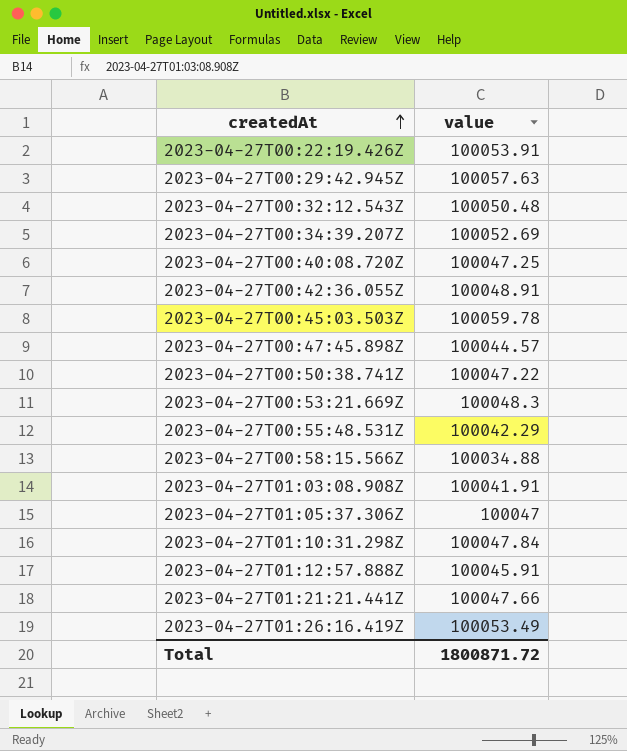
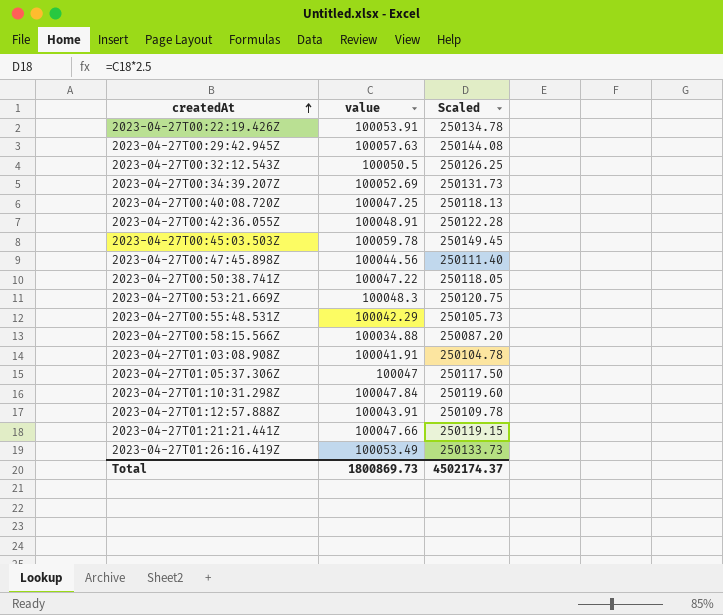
column Scaled | formula: none -> [value] * 2.5
2023-04-27T00:32:12.543Z | value: 100050.48 -> 100050.5
2023-04-27T00:47:45.898Z | value: 100044.57 -> 100044.56
2023-04-27T01:12:57.888Z | value: 100045.91 -> 100043.91
Total | value: 1800871.72 -> 1800869.73

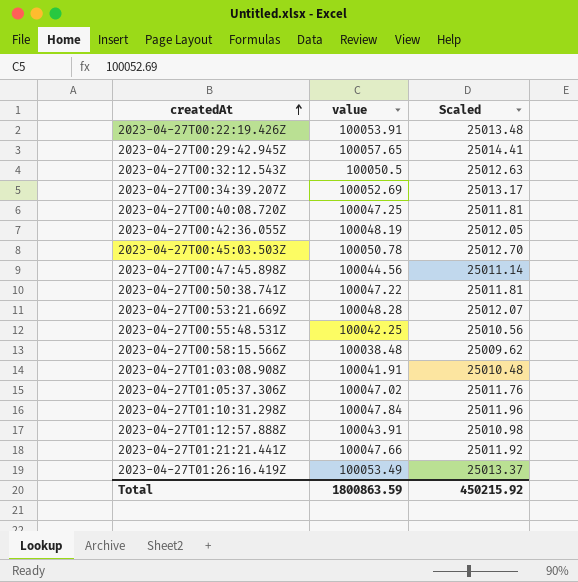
column Scaled | formula: [value] * 2.5 -> [value] * 0.25
2023-04-27T00:29:42.945Z | value: 100057.63 -> 100057.65
2023-04-27T00:42:36.055Z | value: 100048.91 -> 100048.19
2023-04-27T00:45:03.503Z | value: 100059.78 -> 100050.78
2023-04-27T00:53:21.669Z | value: 100048.3 -> 100048.28
2023-04-27T00:55:48.531Z | value: 100042.29 -> 100042.25
2023-04-27T00:58:15.566Z | value: 100034.88 -> 100038.48
2023-04-27T01:05:37.306Z | value: 100047 -> 100047.02
Total | value: 1800869.73 -> 1800863.59
Total | Scaled: 4502174.37 -> 450215.92

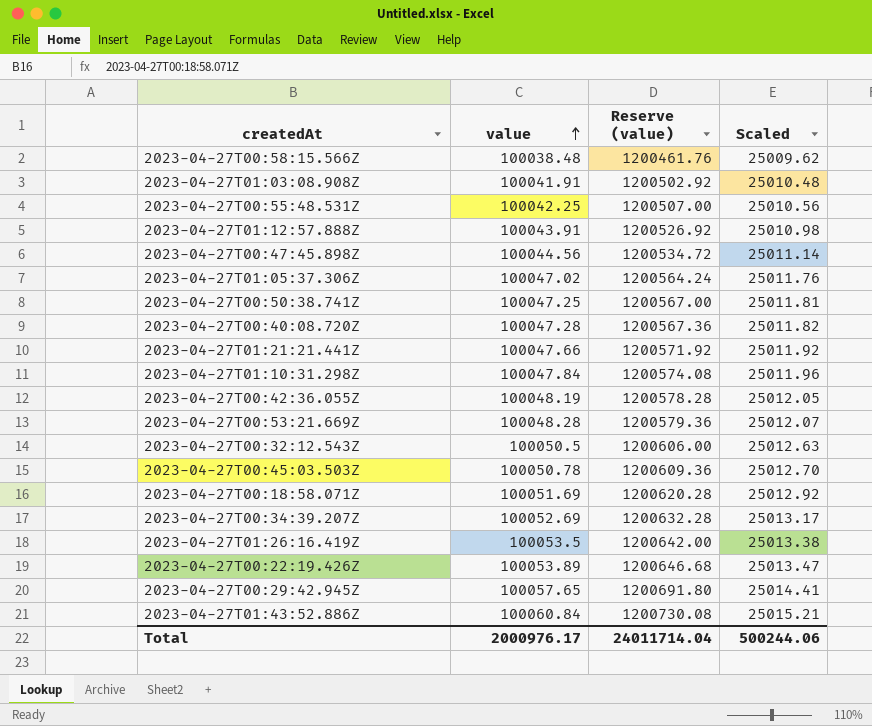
row order: createdAt ascending -> value ascending
column Reserve (value) | formula: none -> [value] * 12
2023-04-27T00:50:38.741Z | value: 100047.22 -> 100047.25
2023-04-27T00:40:08.720Z | value: 100047.25 -> 100047.28
2023-04-27T00:40:08.720Z | Scaled: 25011.81 -> 25011.82
row 2023-04-27T00:18:58.071Z: none -> 100051.69 | 1200620.28 | 25012.92
2023-04-27T01:26:16.419Z | value: 100053.49 -> 100053.5
2023-04-27T01:26:16.419Z | Scaled: 25013.37 -> 25013.38
2023-04-27T00:22:19.426Z | value: 100053.91 -> 100053.89
2023-04-27T00:22:19.426Z | Scaled: 25013.48 -> 25013.47
row 2023-04-27T01:43:52.886Z: none -> 100060.84 | 1200730.08 | 25015.21
Total | value: 1800863.59 -> 2000976.17
Total | Scaled: 450215.92 -> 500244.06

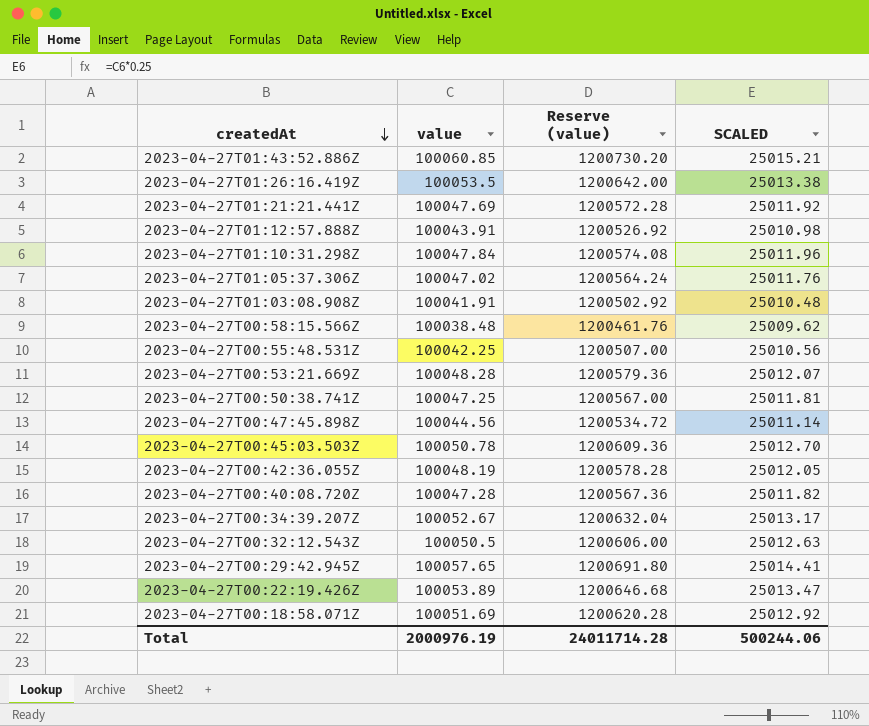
row order: value ascending -> createdAt descending
column name: Scaled -> SCALED
2023-04-27T01:43:52.886Z | value: 100060.84 -> 100060.85
2023-04-27T01:43:52.886Z | Reserve (value): 1200730.08 -> 1200730.20
2023-04-27T01:21:21.441Z | value: 100047.66 -> 100047.69
2023-04-27T01:21:21.441Z | Reserve (value): 1200571.92 -> 1200572.28
2023-04-27T00:34:39.207Z | value: 100052.69 -> 100052.67
2023-04-27T00:34:39.207Z | Reserve (value): 1200632.28 -> 1200632.04
Total | value: 2000976.17 -> 2000976.19
Total | Reserve (value): 24011714.04 -> 24011714.28

